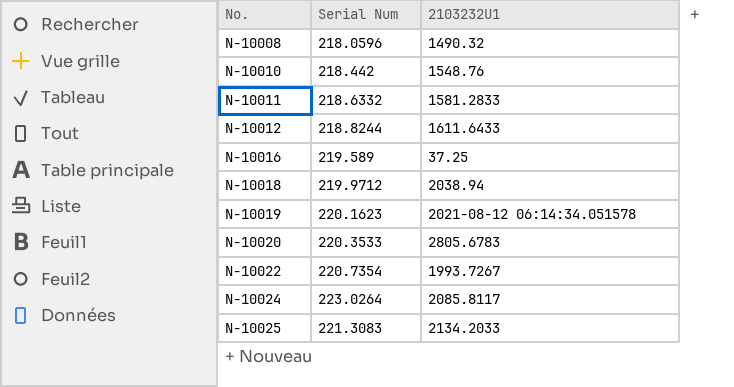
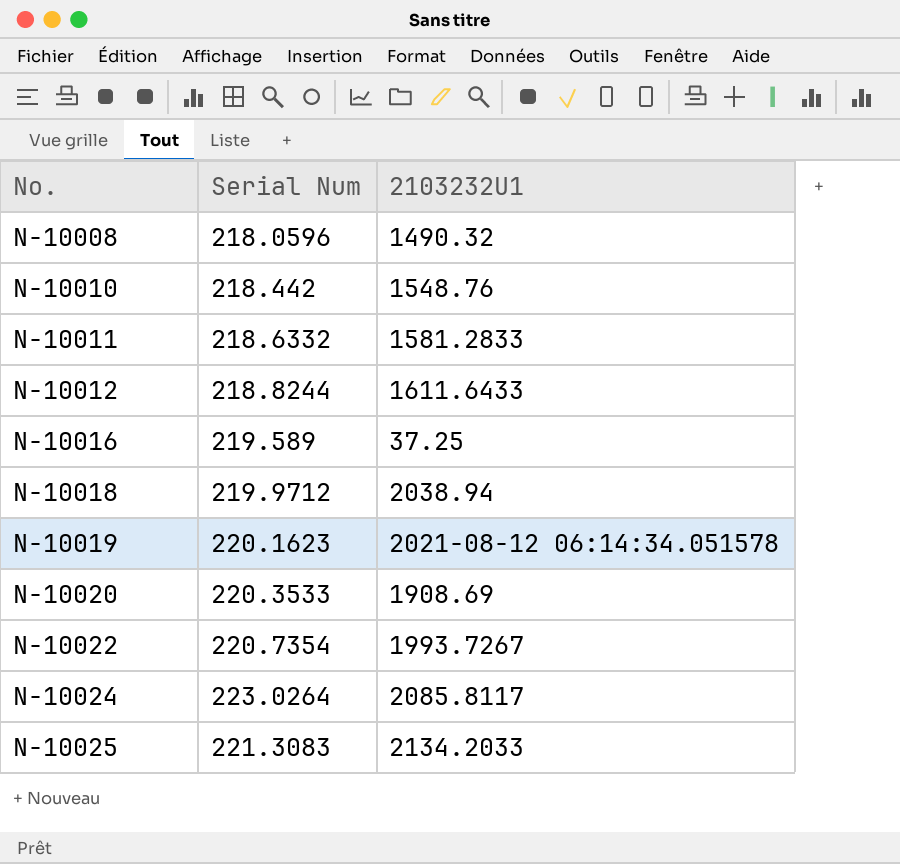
N-10020 | 2103232U1: 2805.6783 -> 1908.69

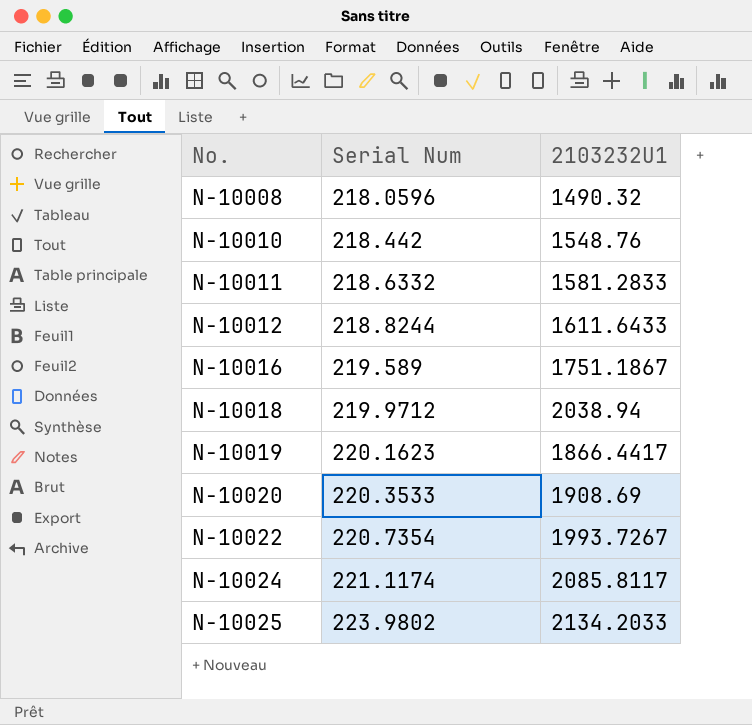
N-10016 | 2103232U1: 37.25 -> 1751.1867
N-10019 | 2103232U1: 2021-08-12 06:14:34.051578 -> 1866.4417
N-10024 | Serial Num: 223.0264 -> 221.1174
N-10025 | Serial Num: 221.3083 -> 223.9802

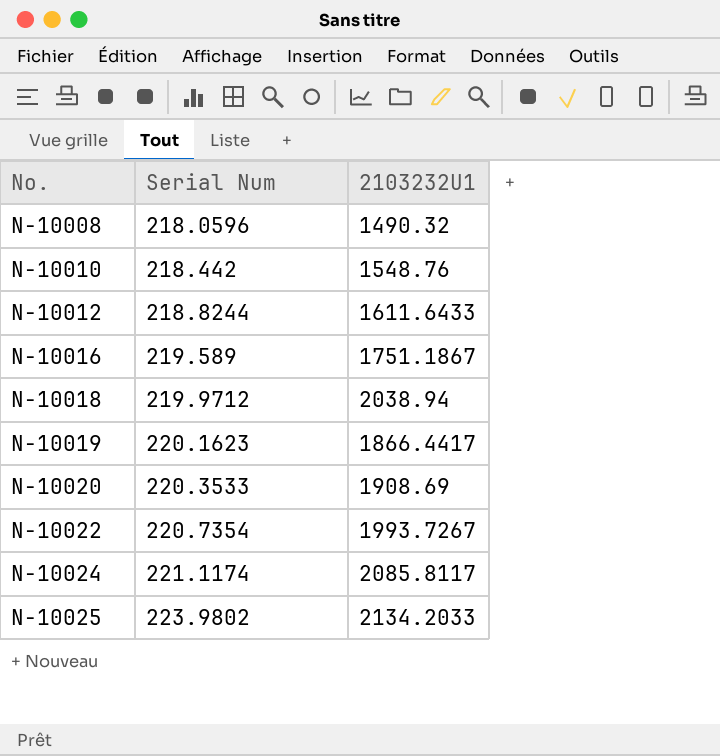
row N-10011: 218.6332 | 1581.2833 -> none

